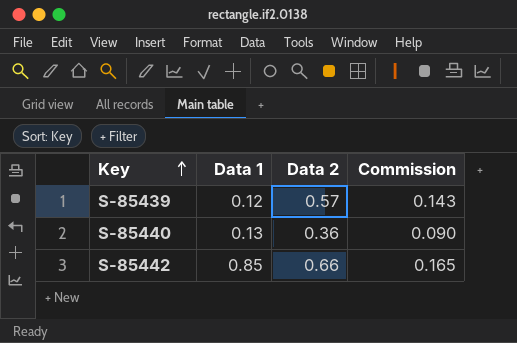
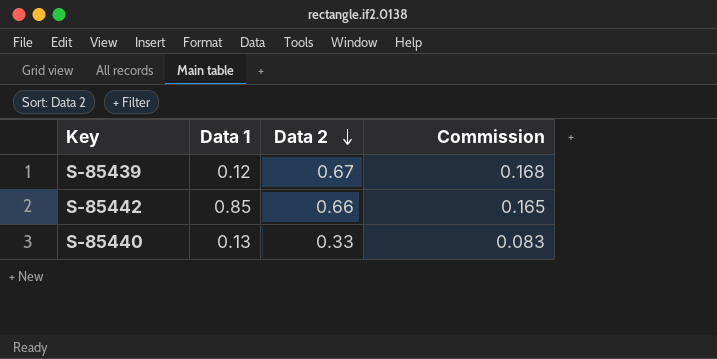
row order: Key ascending -> Data 2 descending
S-85439 | Data 2: 0.57 -> 0.67
S-85439 | Commission: 0.143 -> 0.168
S-85440 | Data 2: 0.36 -> 0.33
S-85440 | Commission: 0.090 -> 0.083

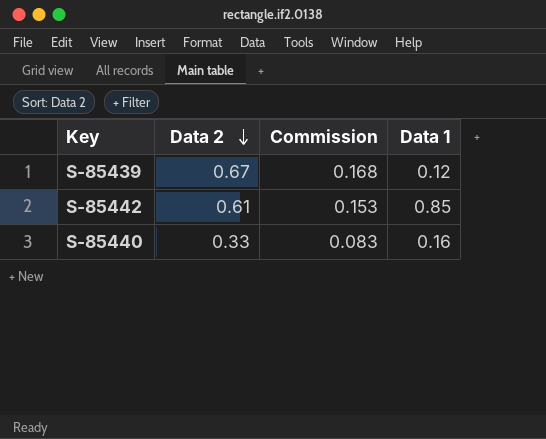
column Data 1 | position: 2 -> 4
S-85442 | Data 2: 0.66 -> 0.61
S-85442 | Commission: 0.165 -> 0.153
S-85440 | Data 1: 0.13 -> 0.16

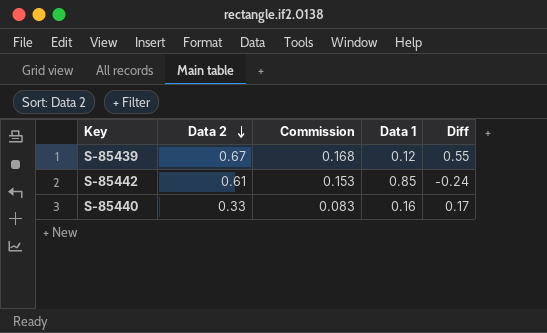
column Diff | formula: none -> [Data 2] - [Data 1]

